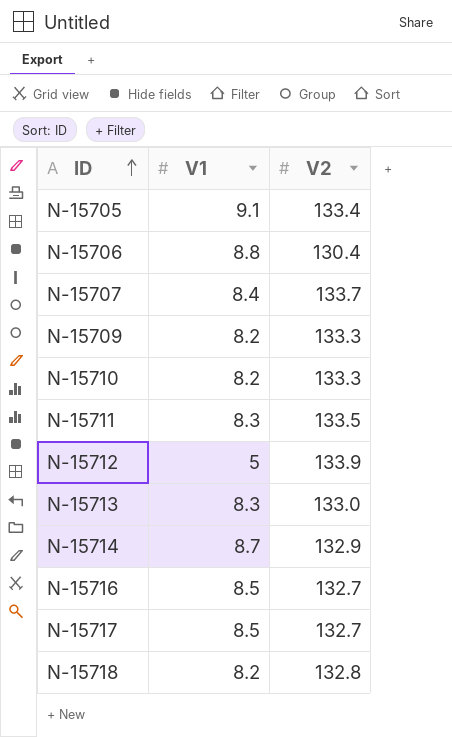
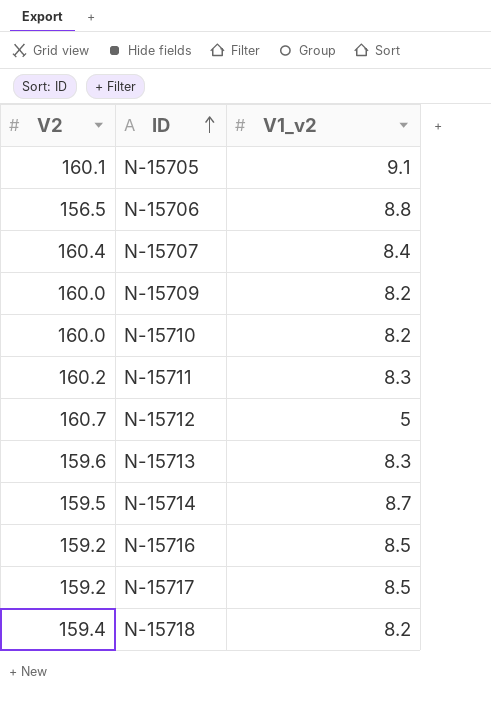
column V2 | position: 3 -> 1
column name: V1 -> V1_v2
N-15705 | V2: 133.4 -> 160.1
N-15706 | V2: 130.4 -> 156.5
N-15707 | V2: 133.7 -> 160.4
N-15709 | V2: 133.3 -> 160.0
N-15710 | V2: 133.3 -> 160.0
N-15711 | V2: 133.5 -> 160.2
N-15712 | V2: 133.9 -> 160.7
N-15713 | V2: 133.0 -> 159.6
N-15714 | V2: 132.9 -> 159.5
N-15716 | V2: 132.7 -> 159.2
N-15717 | V2: 132.7 -> 159.2
N-15718 | V2: 132.8 -> 159.4

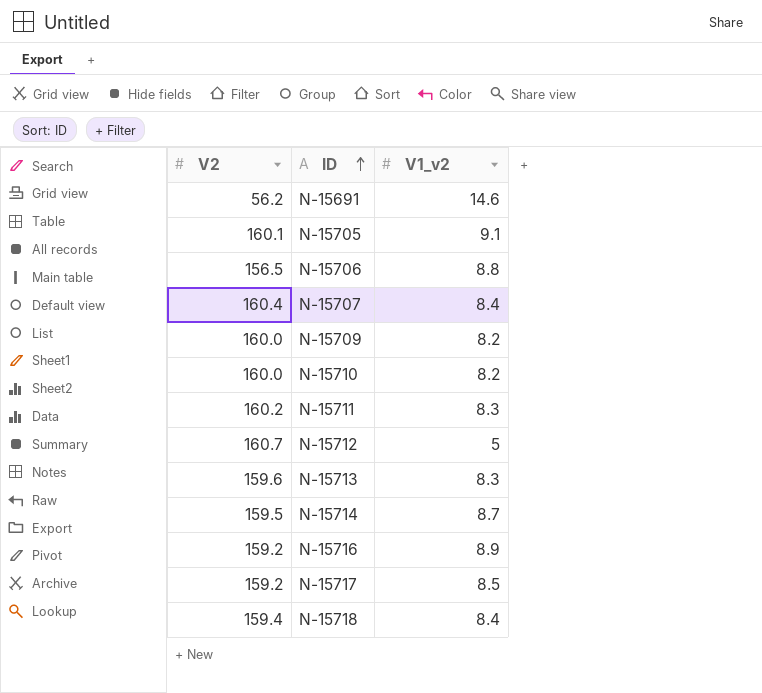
row N-15691: none -> 56.2 | 14.6
N-15716 | V1_v2: 8.5 -> 8.9
N-15718 | V1_v2: 8.2 -> 8.4

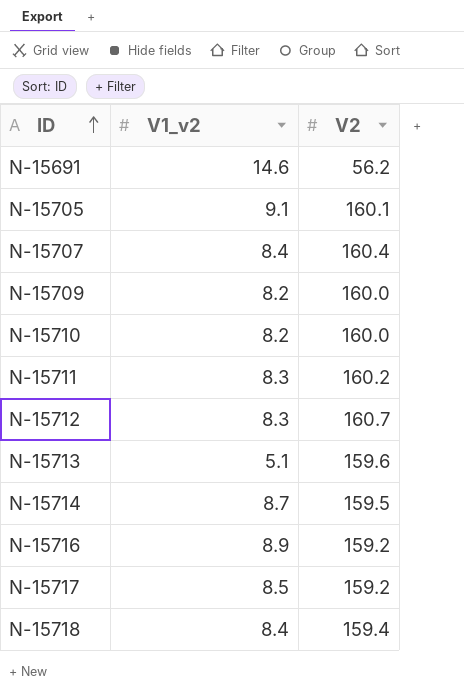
column V2 | position: 1 -> 3
row N-15706: 156.5 | 8.8 -> none
N-15712 | V1_v2: 5 -> 8.3
N-15713 | V1_v2: 8.3 -> 5.1

